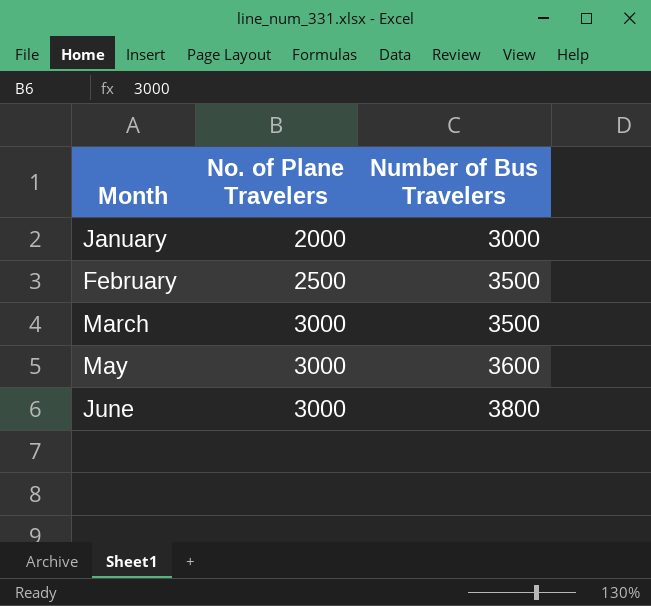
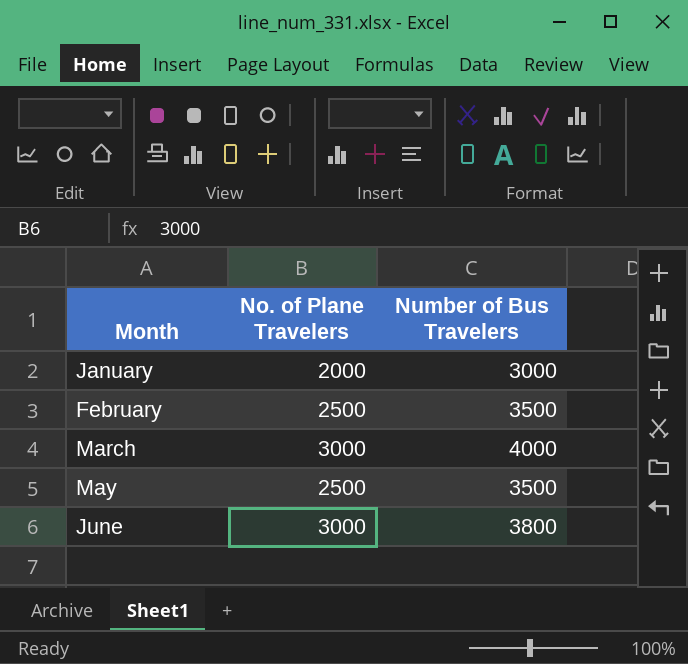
March | Number of Bus Travelers: 3500 -> 4000
May | No. of Plane Travelers: 3000 -> 2500
May | Number of Bus Travelers: 3600 -> 3500

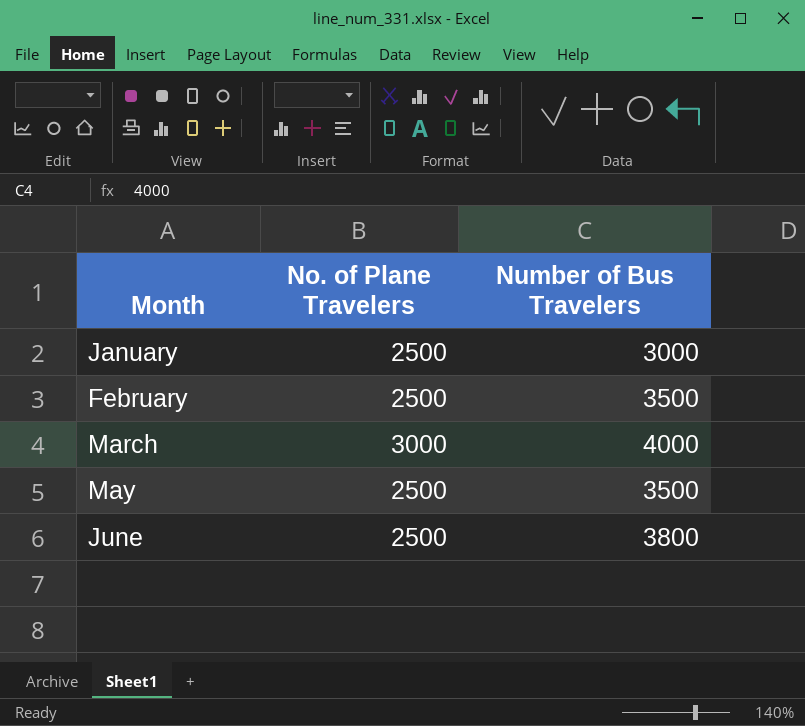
January | No. of Plane Travelers: 2000 -> 2500
June | No. of Plane Travelers: 3000 -> 2500

